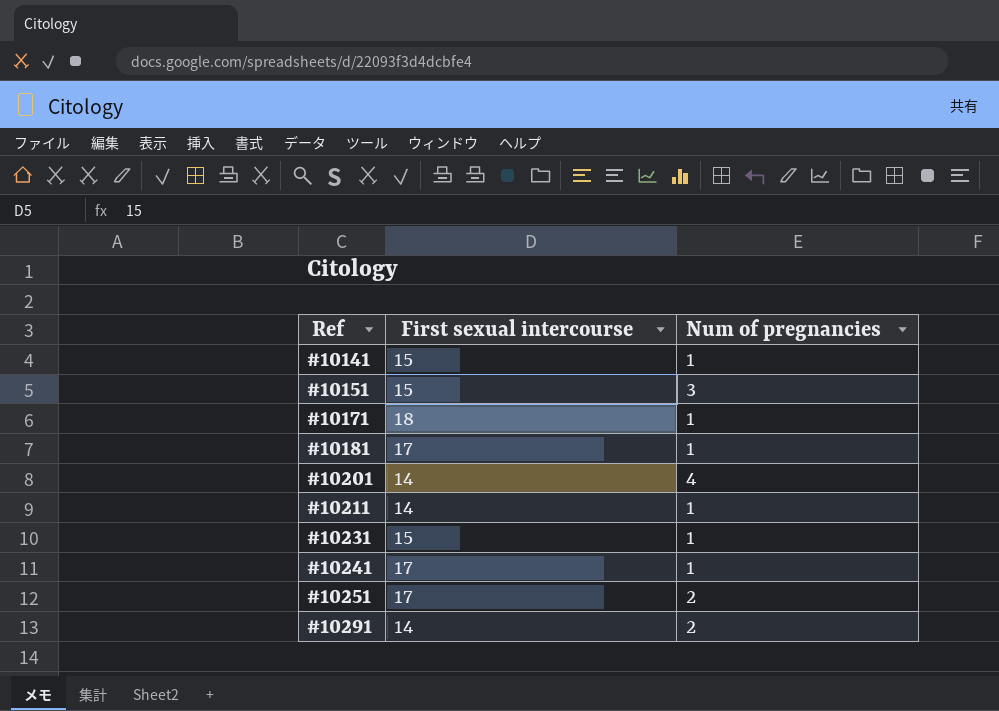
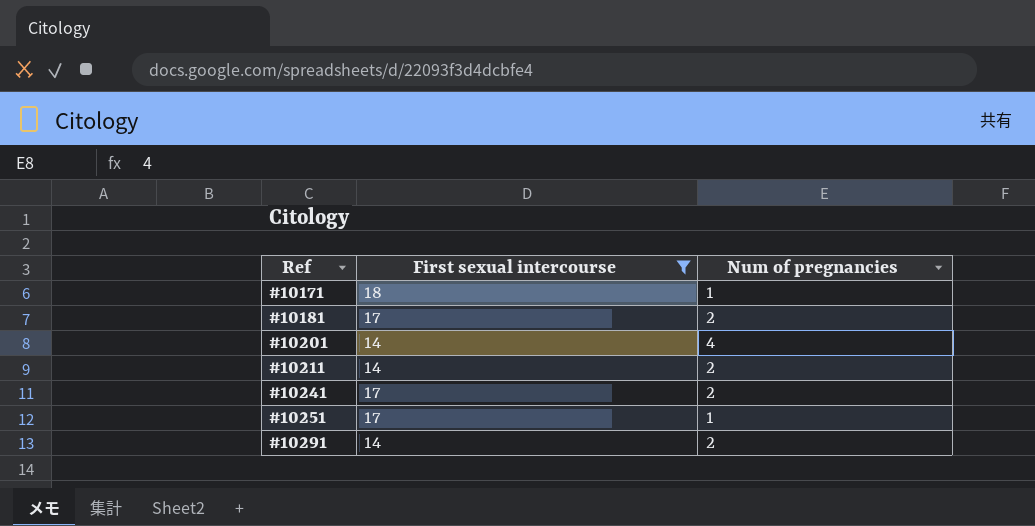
filter: none -> First sexual intercourse != 15
#10181 | Num of pregnancies: 1 -> 2
#10211 | Num of pregnancies: 1 -> 2
#10241 | Num of pregnancies: 1 -> 2
#10251 | Num of pregnancies: 2 -> 1

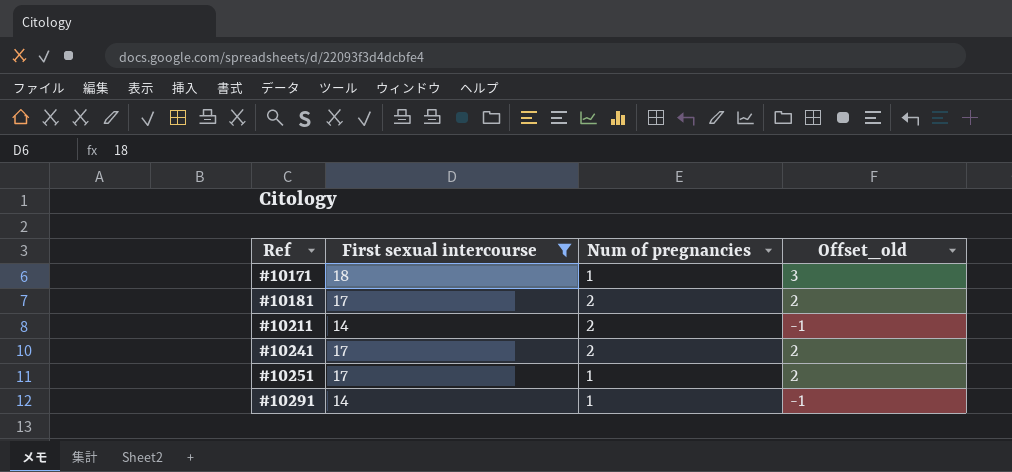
column Offset_old | formula: none -> [First sexual intercourse] - 15
row #10201: 14 | 4 -> none
#10291 | Num of pregnancies: 2 -> 1

